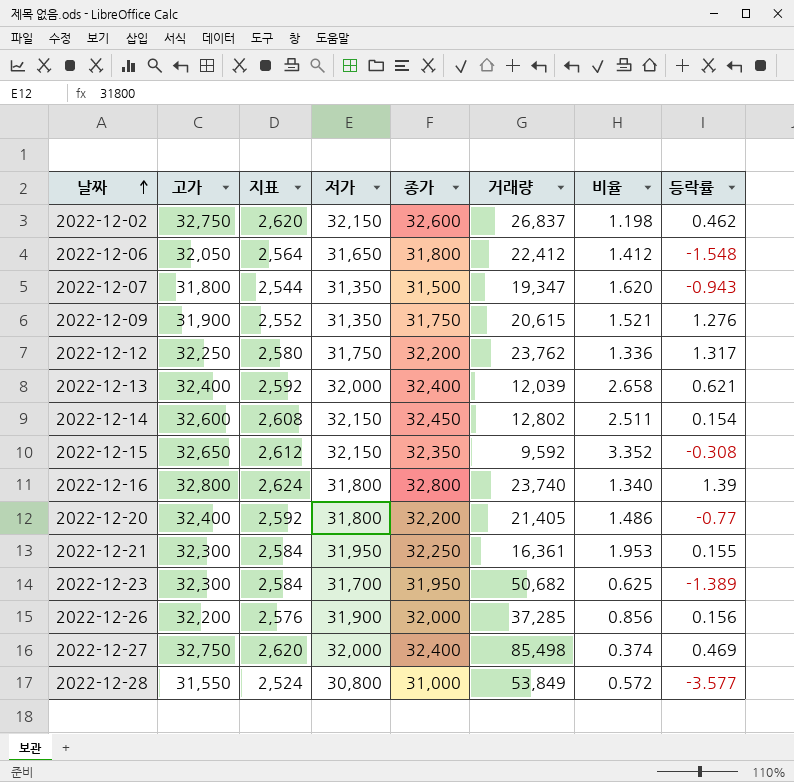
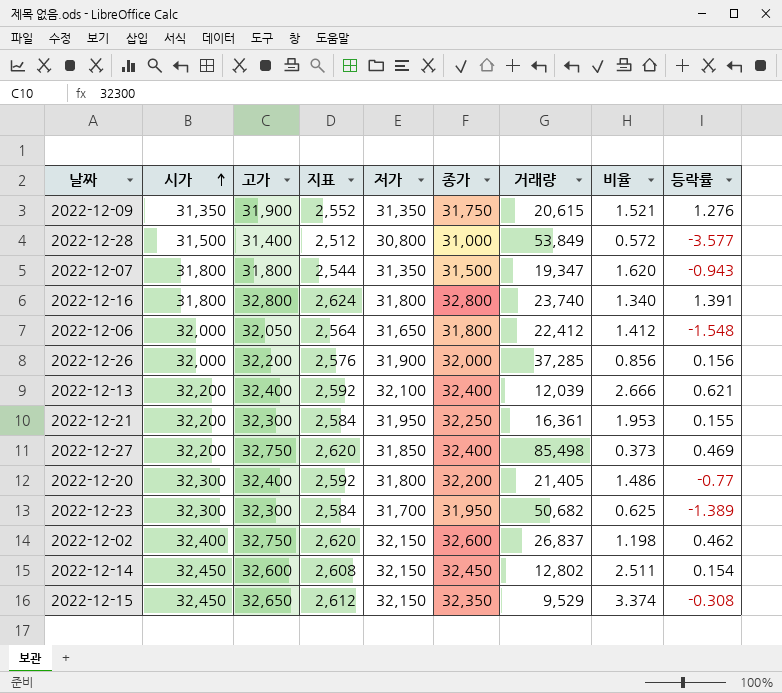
row order: 날짜 ascending -> 시가 ascending
column 시가 | position: none -> 2
row 2022-12-12: 32,250 | 2,580 | 31,750 | 32,200 | 23,762 | 1.336 | 1.317 -> none
2022-12-28 | 고가: 31,550 -> 31,400
2022-12-28 | 지표: 2,524 -> 2,512
2022-12-16 | 등락률: 1.39 -> 1.391
2022-12-13 | 저가: 32,000 -> 32,100
2022-12-13 | 비율: 2.658 -> 2.666
2022-12-27 | 저가: 32,000 -> 31,850
2022-12-27 | 비율: 0.374 -> 0.373
2022-12-15 | 거래량: 9,592 -> 9,529
2022-12-15 | 비율: 3.352 -> 3.374

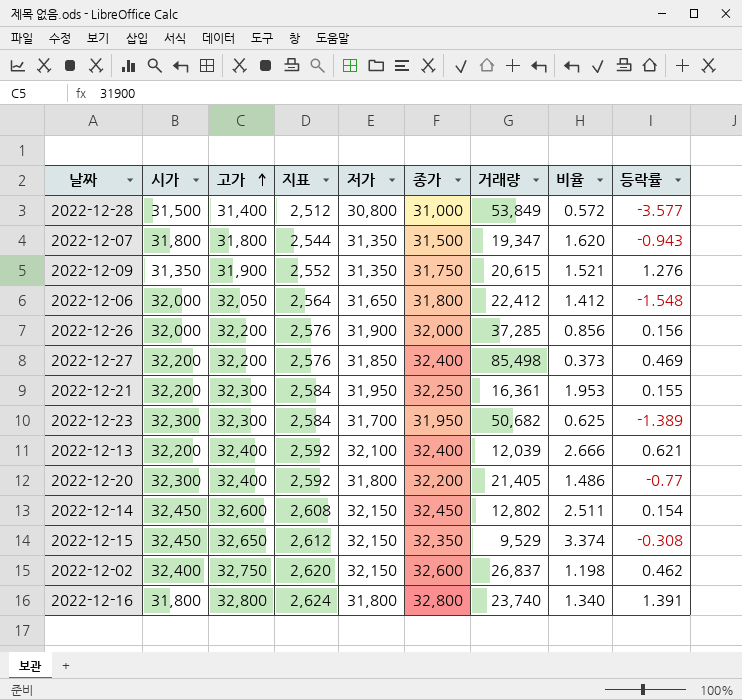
row order: 시가 ascending -> 고가 ascending
2022-12-27 | 고가: 32,750 -> 32,200
2022-12-27 | 지표: 2,620 -> 2,576

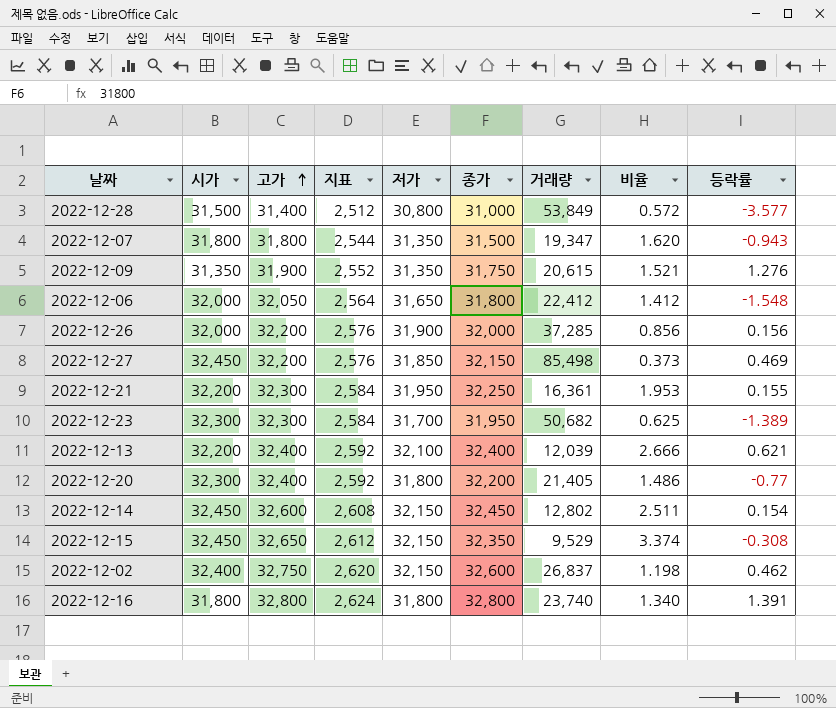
2022-12-27 | 시가: 32,200 -> 32,450
2022-12-27 | 종가: 32,400 -> 32,150

